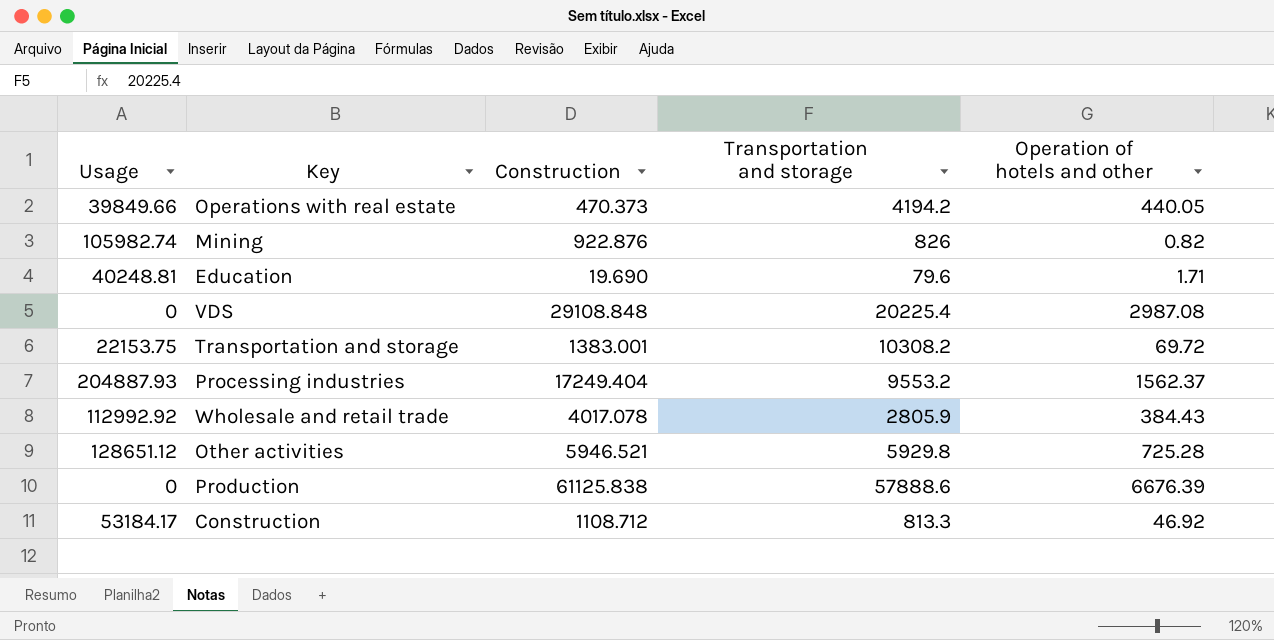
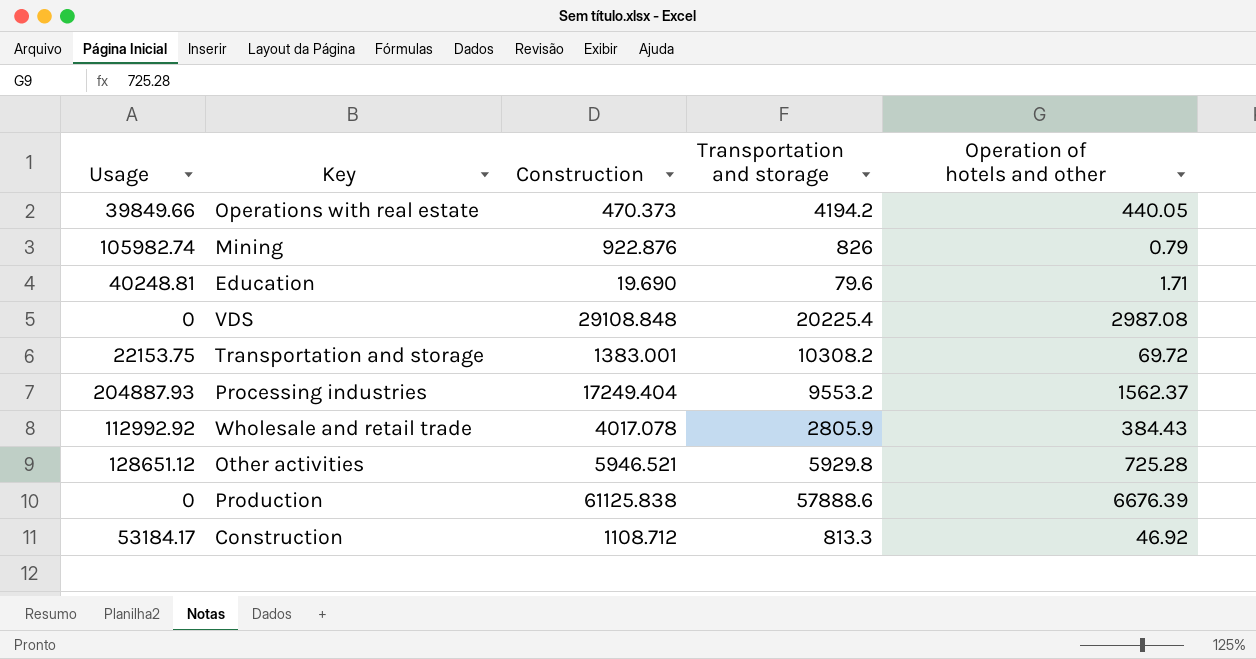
Mining | Operation of hotels and other: 0.82 -> 0.79

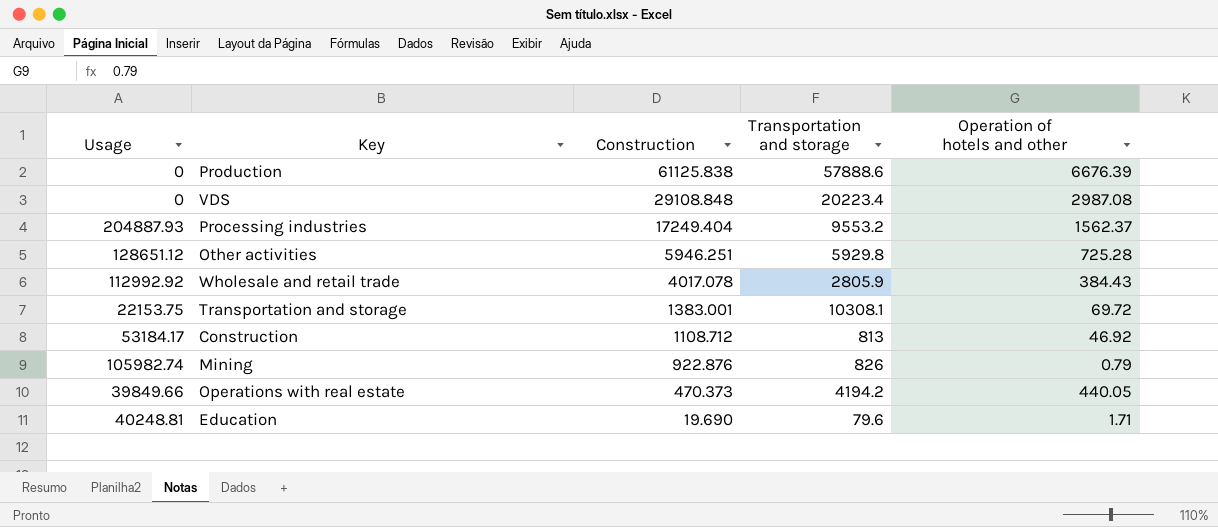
row order: none -> Construction descending
VDS | Transportation and storage: 20225.4 -> 20223.4
Other activities | Construction: 5946.521 -> 5946.251
Transportation and storage | Transportation and storage: 10308.2 -> 10308.1
Construction | Transportation and storage: 813.3 -> 813

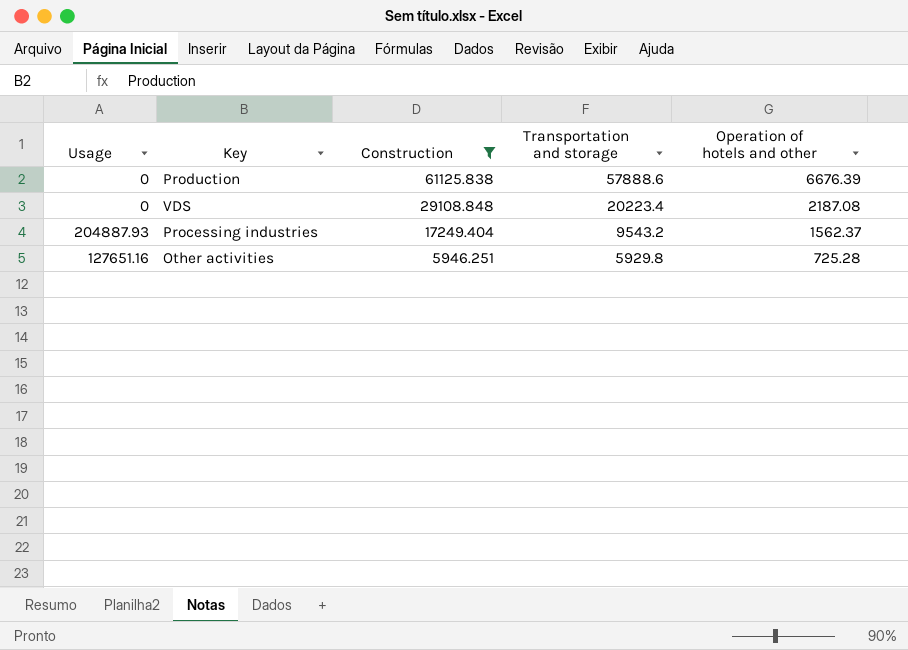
filter: none -> Construction >= 5946.251
VDS | Operation of hotels and other: 2987.08 -> 2187.08
Processing industries | Transportation and storage: 9553.2 -> 9543.2
Other activities | Usage: 128651.12 -> 127651.16

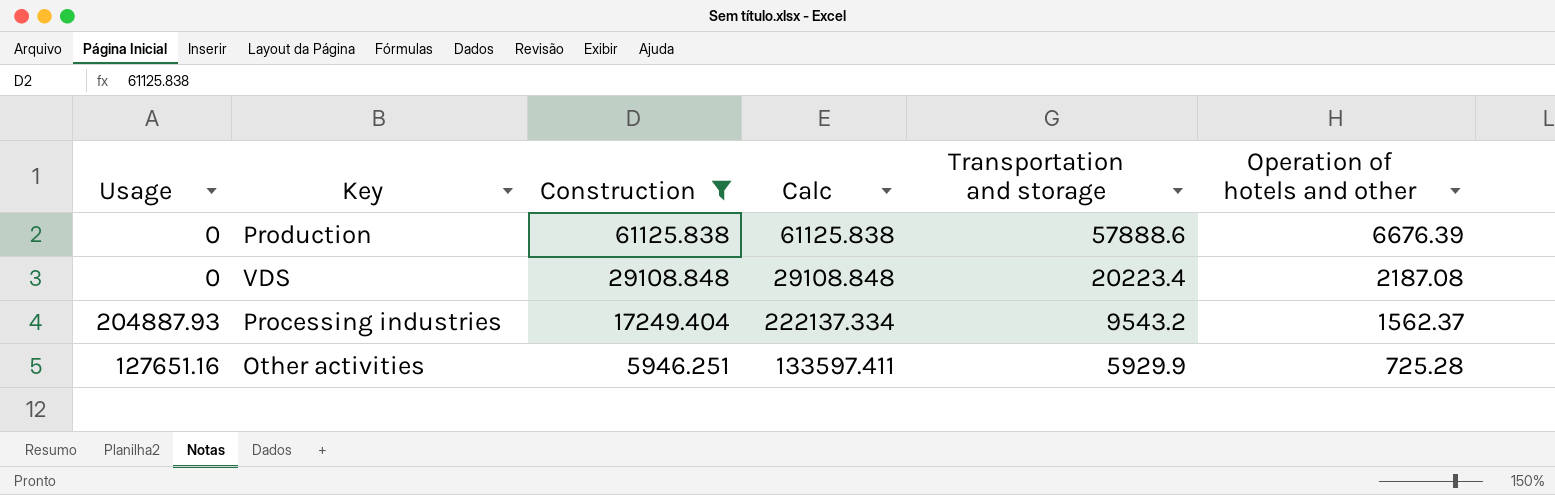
column Calc | formula: none -> [Usage] + [Construction]
Other activities | Transportation and storage: 5929.8 -> 5929.9

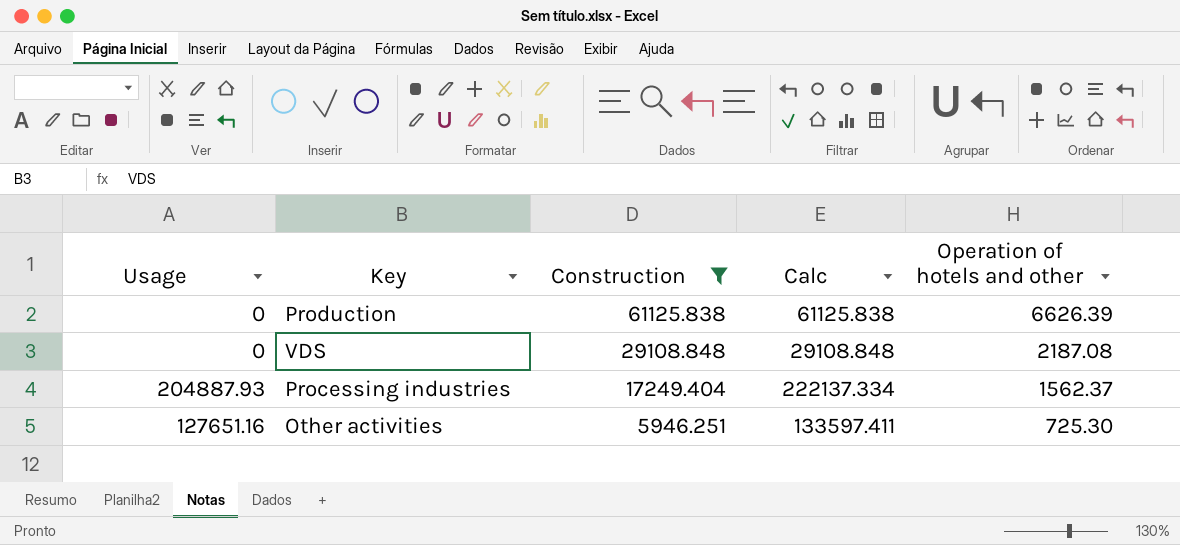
column Transportation and storage | position: 5 -> none
Production | Operation of hotels and other: 6676.39 -> 6626.39
Other activities | Operation of hotels and other: 725.28 -> 725.30

